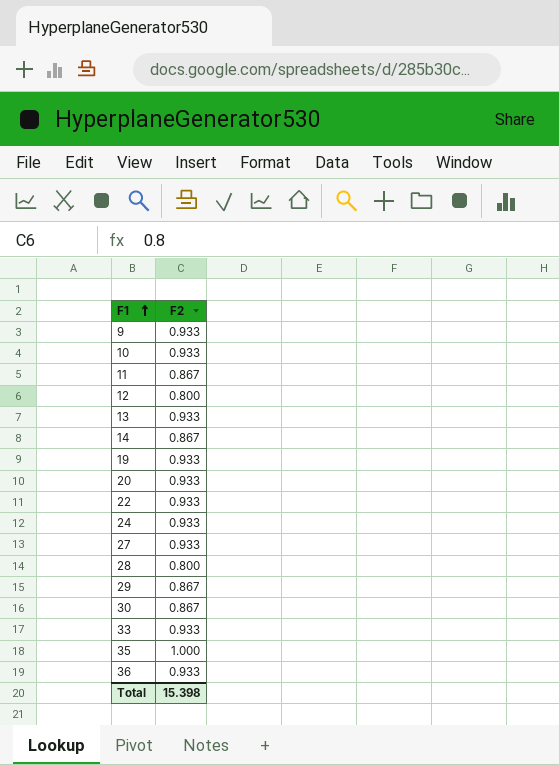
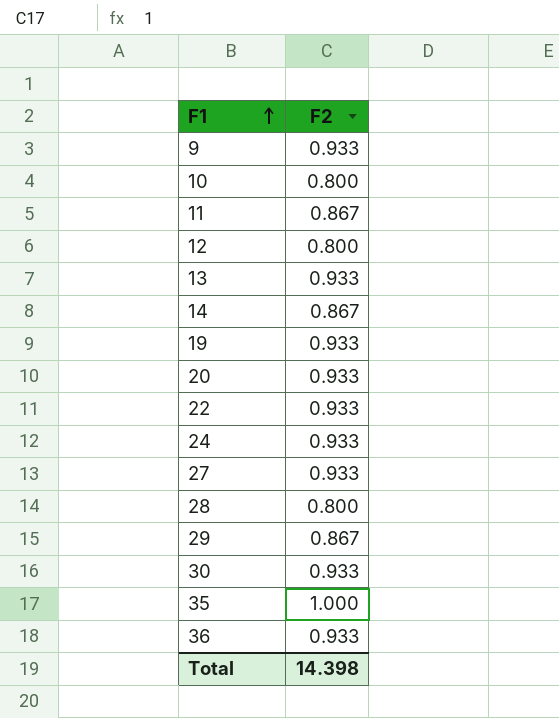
row 33: 0.933 -> none
10 | F2: 0.933 -> 0.800
30 | F2: 0.867 -> 0.933
Total | F2: 15.398 -> 14.398

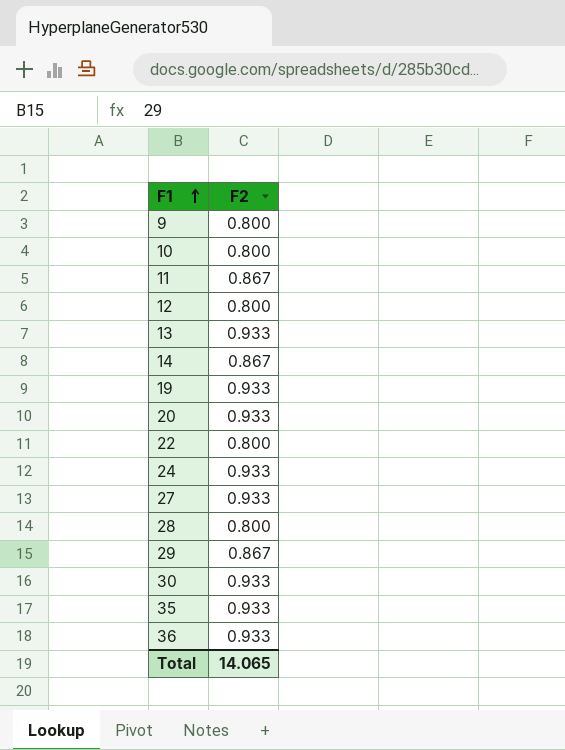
9 | F2: 0.933 -> 0.800
22 | F2: 0.933 -> 0.800
35 | F2: 1.000 -> 0.933
Total | F2: 14.398 -> 14.065

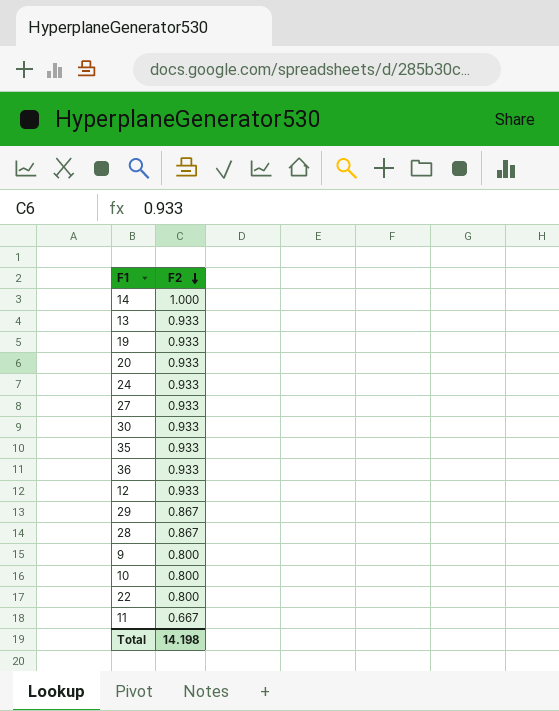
row order: F1 ascending -> F2 descending
14 | F2: 0.867 -> 1.000
12 | F2: 0.800 -> 0.933
28 | F2: 0.800 -> 0.867
11 | F2: 0.867 -> 0.667
Total | F2: 14.065 -> 14.198

